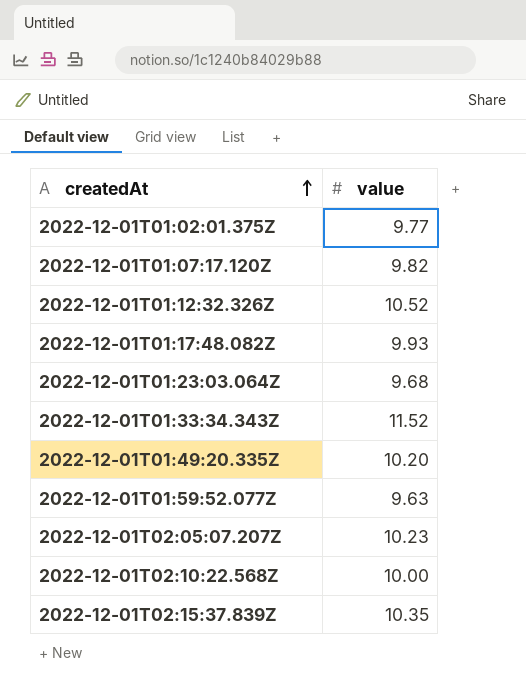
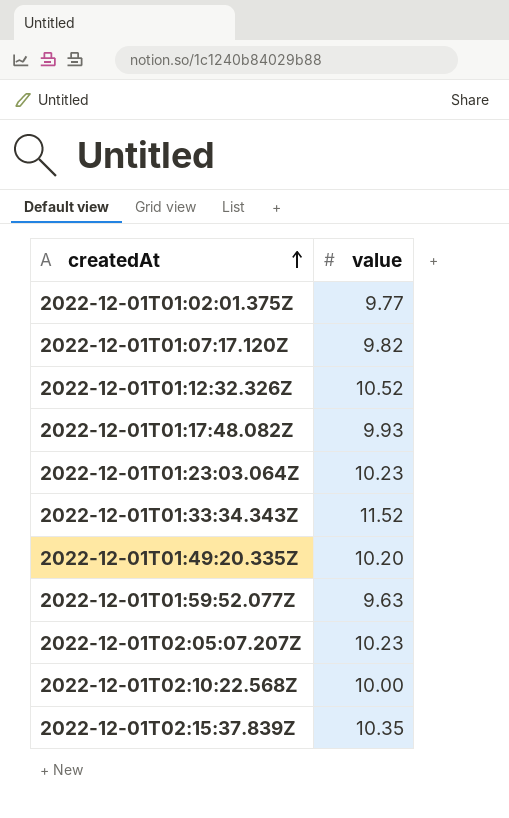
2022-12-01T01:23:03.064Z | value: 9.68 -> 10.23

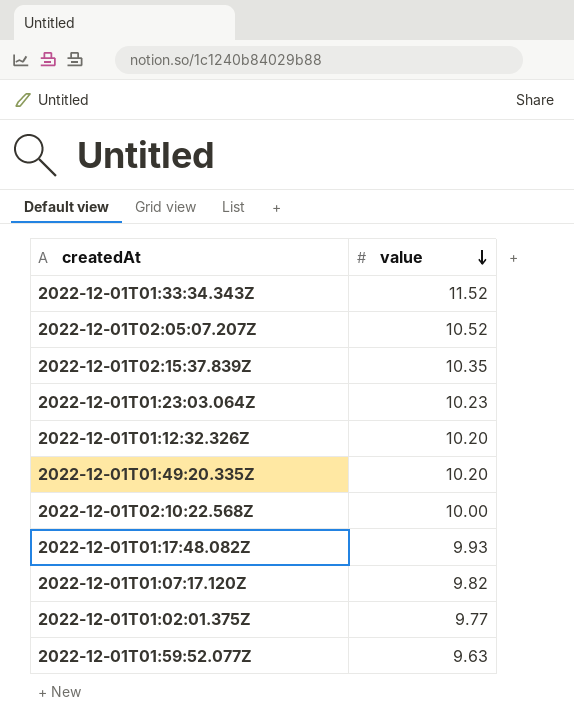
row order: createdAt ascending -> value descending
2022-12-01T02:05:07.207Z | value: 10.23 -> 10.52
2022-12-01T01:12:32.326Z | value: 10.52 -> 10.20

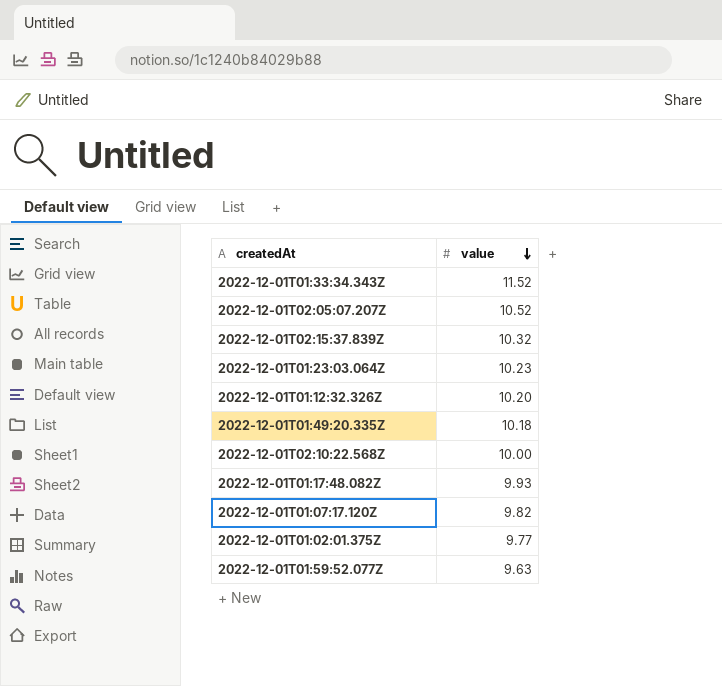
2022-12-01T02:15:37.839Z | value: 10.35 -> 10.32
2022-12-01T01:49:20.335Z | value: 10.20 -> 10.18

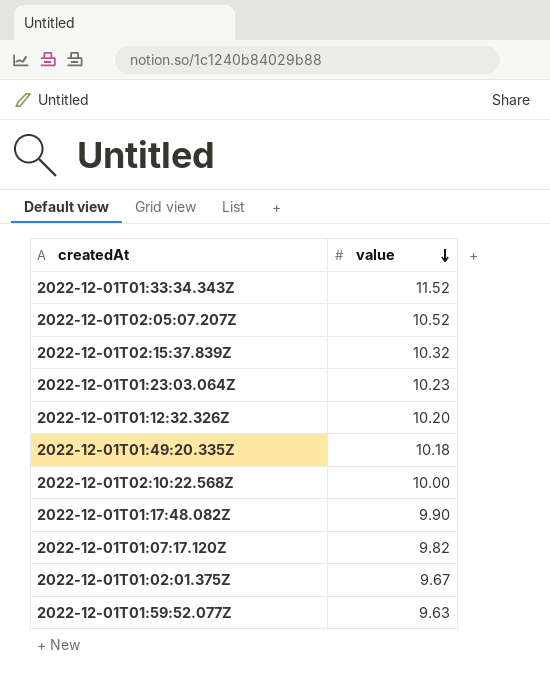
2022-12-01T01:17:48.082Z | value: 9.93 -> 9.90
2022-12-01T01:02:01.375Z | value: 9.77 -> 9.67

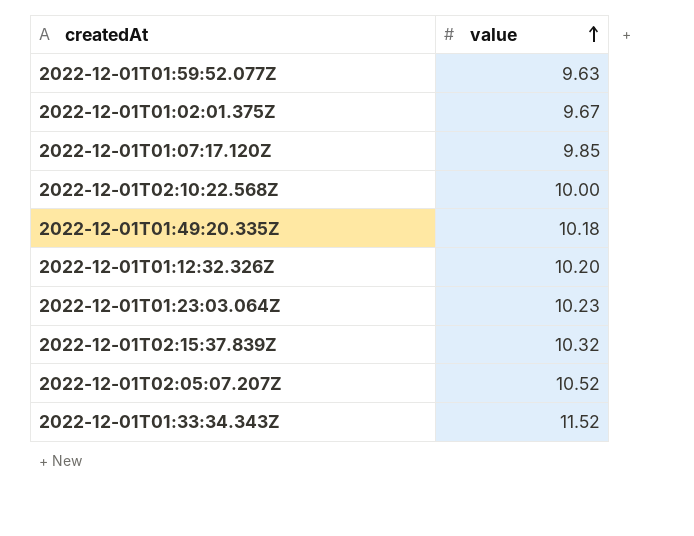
row order: value descending -> value ascending
row 2022-12-01T01:17:48.082Z: 9.90 -> none
2022-12-01T01:07:17.120Z | value: 9.82 -> 9.85

